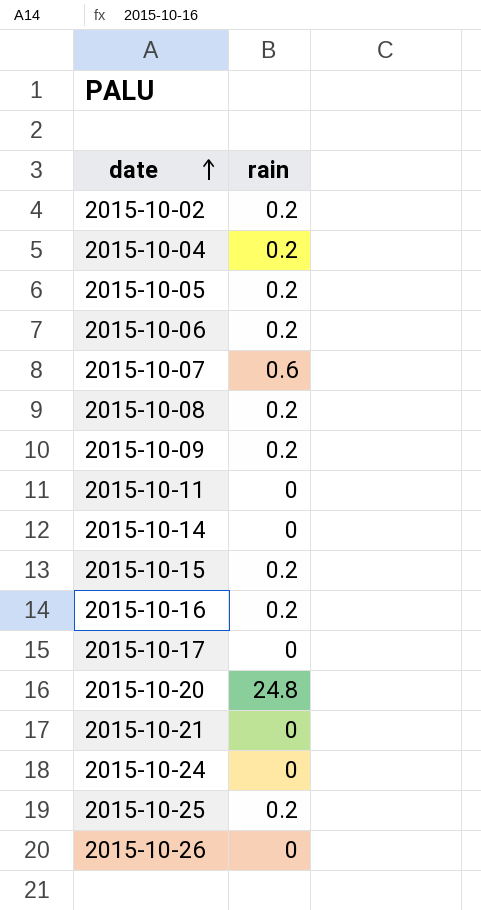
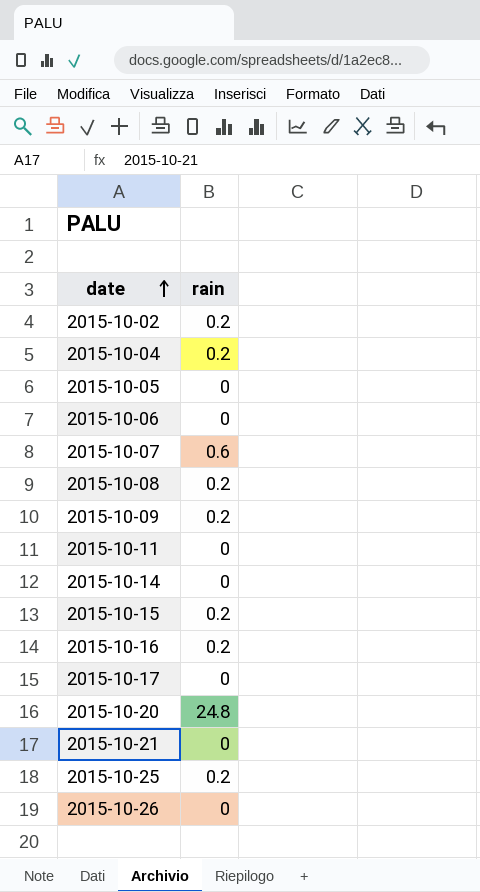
row 2015-10-24: 0 -> none
2015-10-05 | rain: 0.2 -> 0
2015-10-06 | rain: 0.2 -> 0

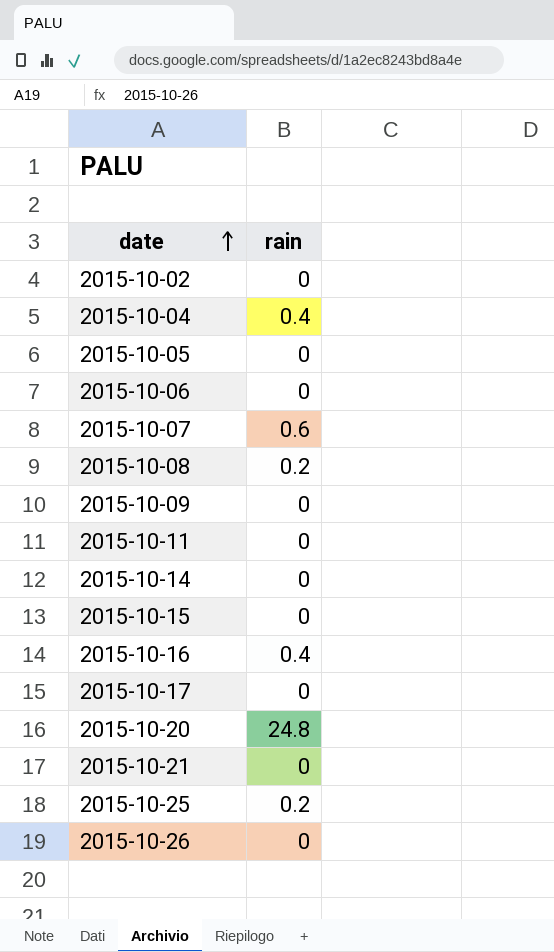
2015-10-02 | rain: 0.2 -> 0
2015-10-04 | rain: 0.2 -> 0.4
2015-10-09 | rain: 0.2 -> 0
2015-10-15 | rain: 0.2 -> 0
2015-10-16 | rain: 0.2 -> 0.4

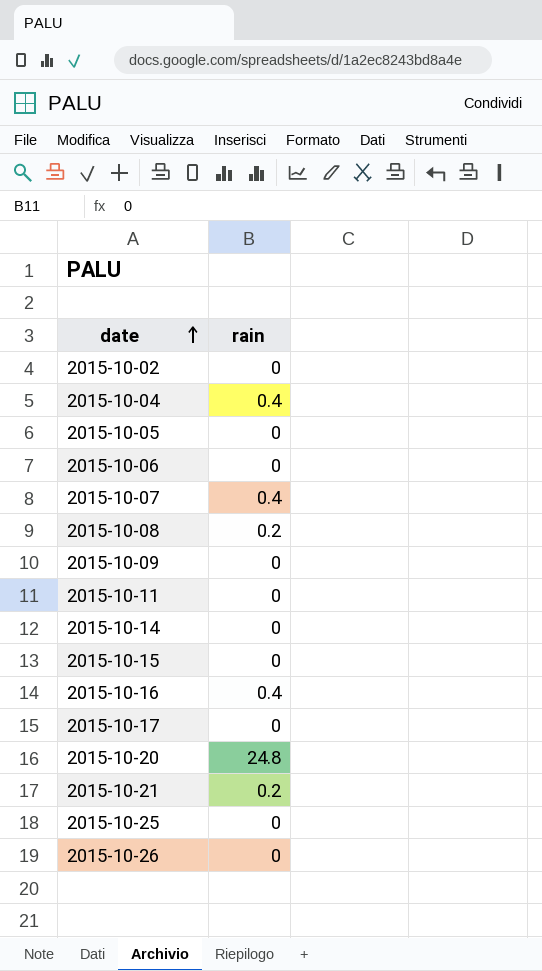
2015-10-07 | rain: 0.6 -> 0.4
2015-10-21 | rain: 0 -> 0.2
2015-10-25 | rain: 0.2 -> 0

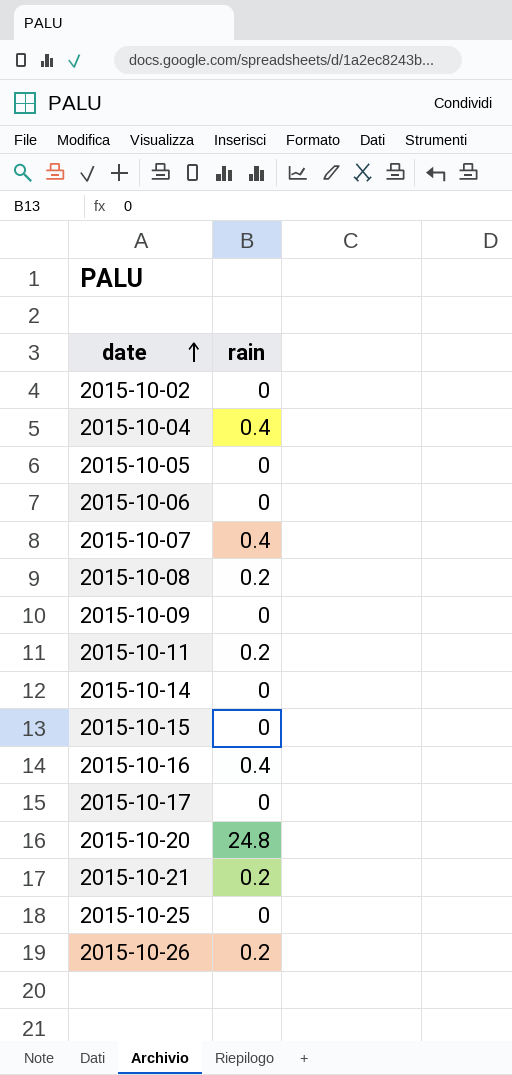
2015-10-11 | rain: 0 -> 0.2
2015-10-26 | rain: 0 -> 0.2

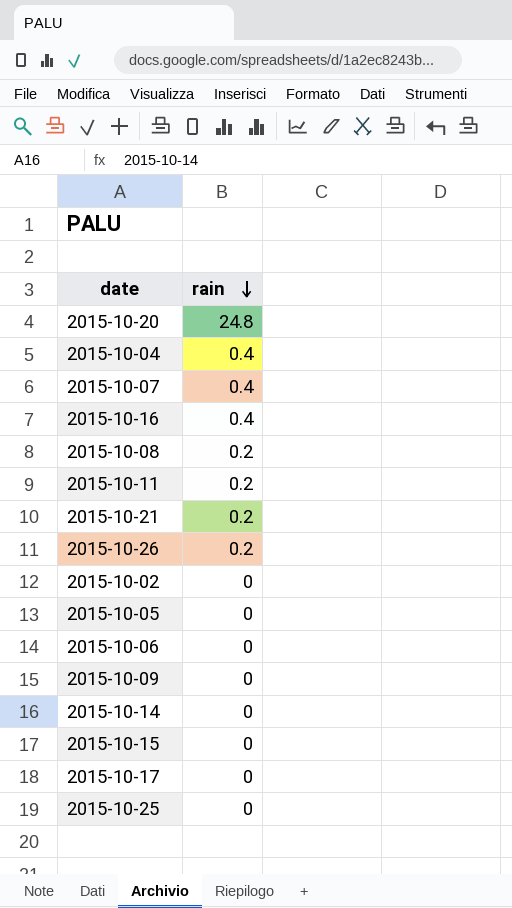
row order: date ascending -> rain descending

